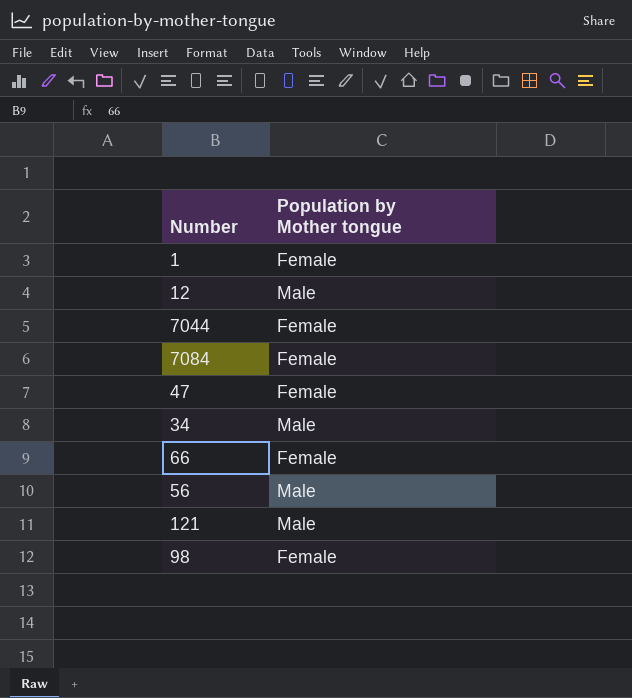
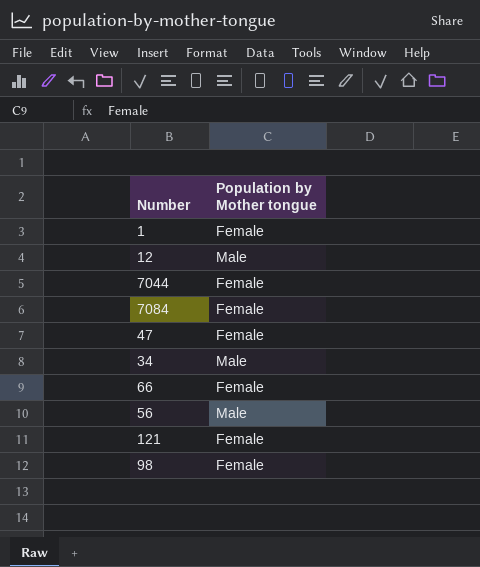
121 | Population by Mother tongue: Male -> Female

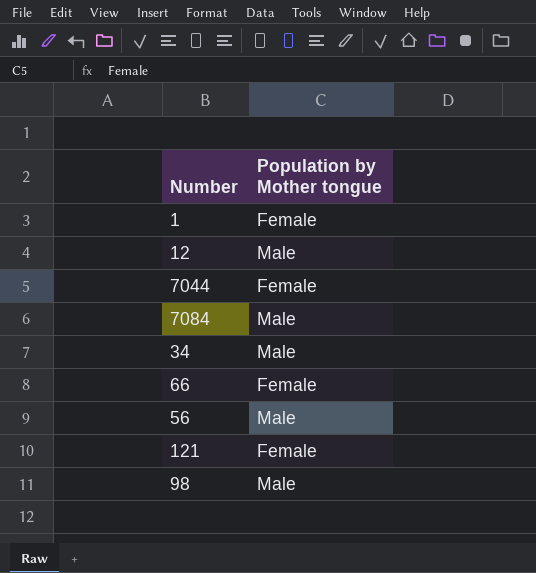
row 47: Female -> none
7084 | Population by Mother tongue: Female -> Male
98 | Population by Mother tongue: Female -> Male

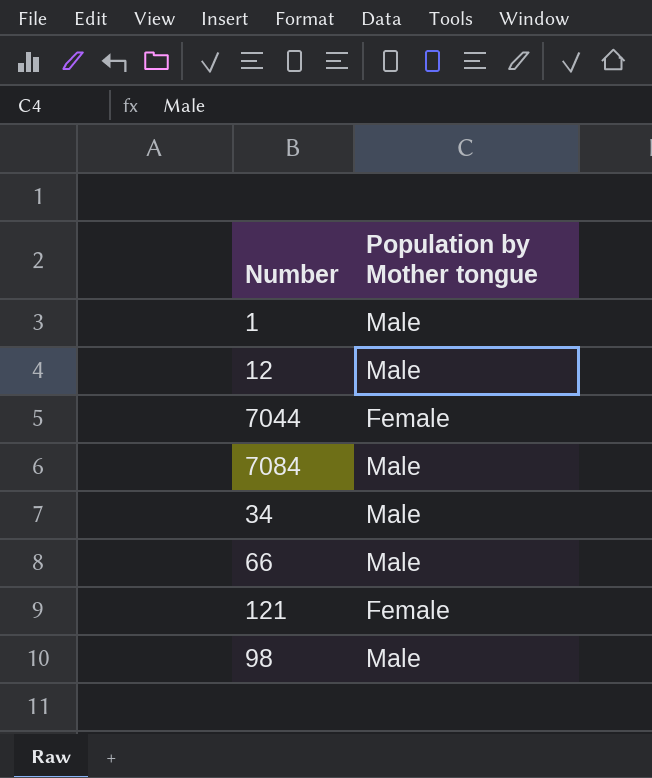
row 56: Male -> none
1 | Population by Mother tongue: Female -> Male
66 | Population by Mother tongue: Female -> Male

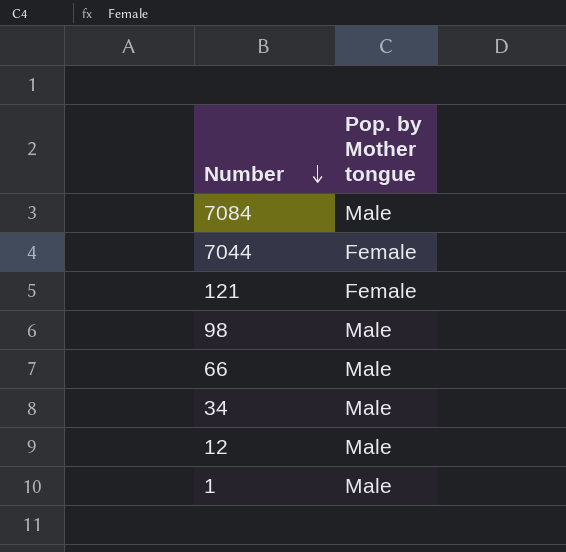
row order: none -> Number descending
column name: Population by Mother tongue -> Pop. by Mother tongue

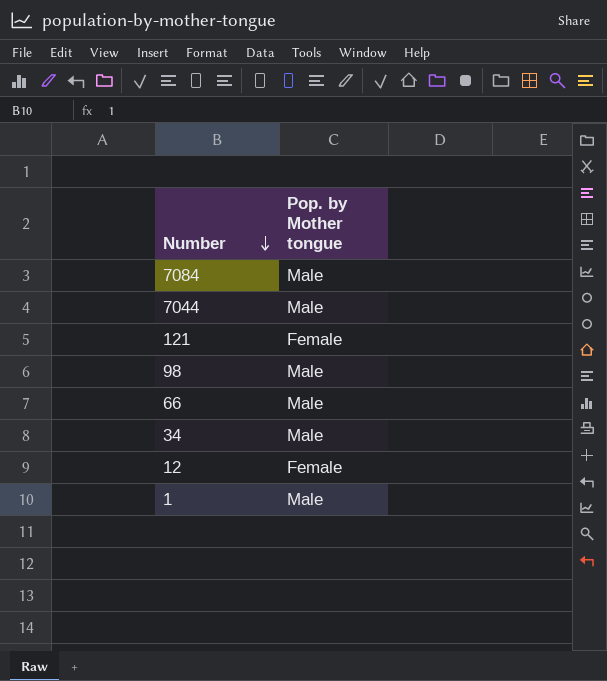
7044 | Pop. by Mother tongue: Female -> Male
12 | Pop. by Mother tongue: Male -> Female

